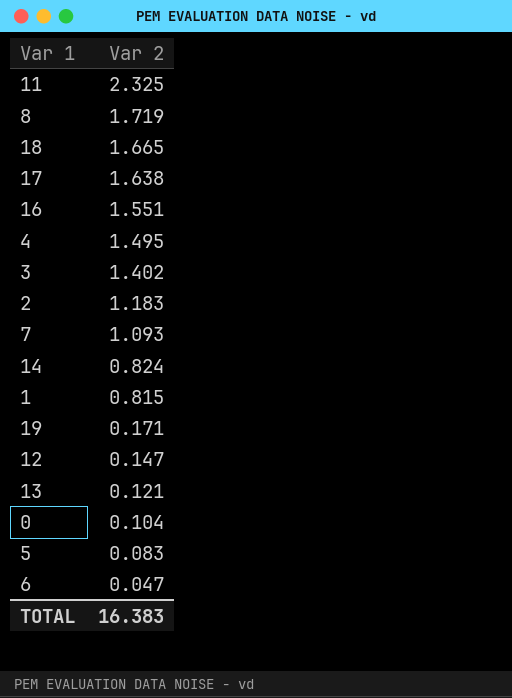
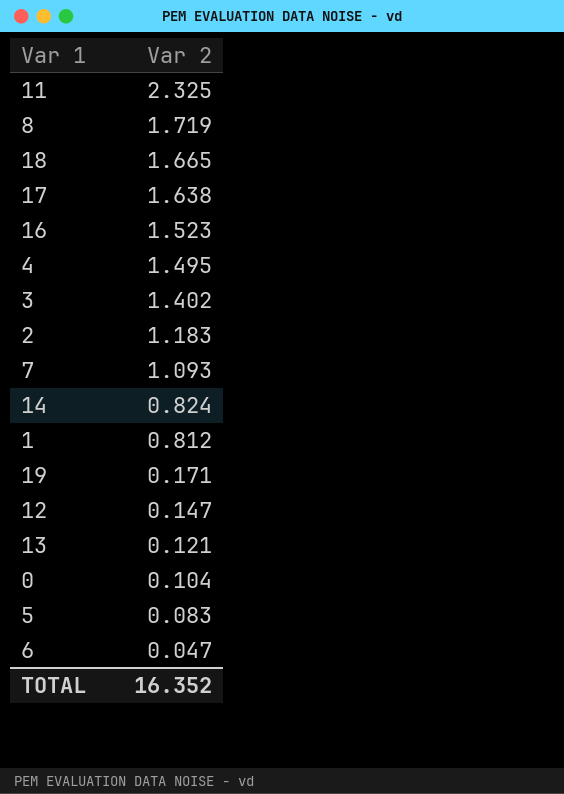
16 | Var 2: 1.551 -> 1.523
1 | Var 2: 0.815 -> 0.812
TOTAL | Var 2: 16.383 -> 16.352

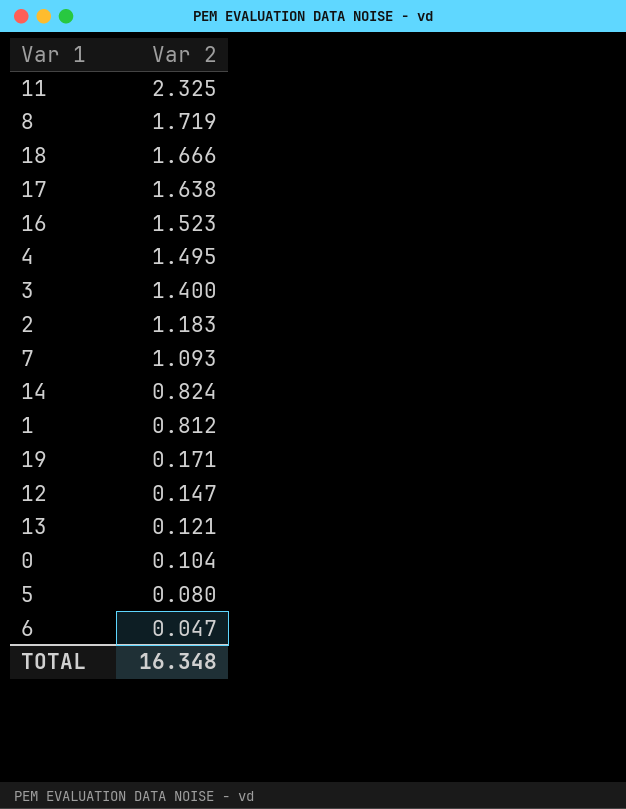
18 | Var 2: 1.665 -> 1.666
3 | Var 2: 1.402 -> 1.400
5 | Var 2: 0.083 -> 0.080
TOTAL | Var 2: 16.352 -> 16.348

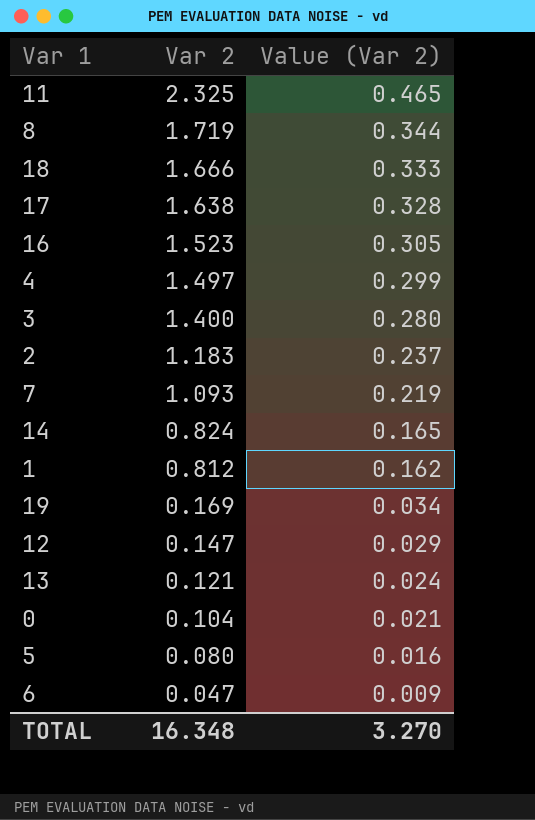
column Value (Var 2) | formula: none -> [Var 2] * 0.2
4 | Var 2: 1.495 -> 1.497
19 | Var 2: 0.171 -> 0.169

